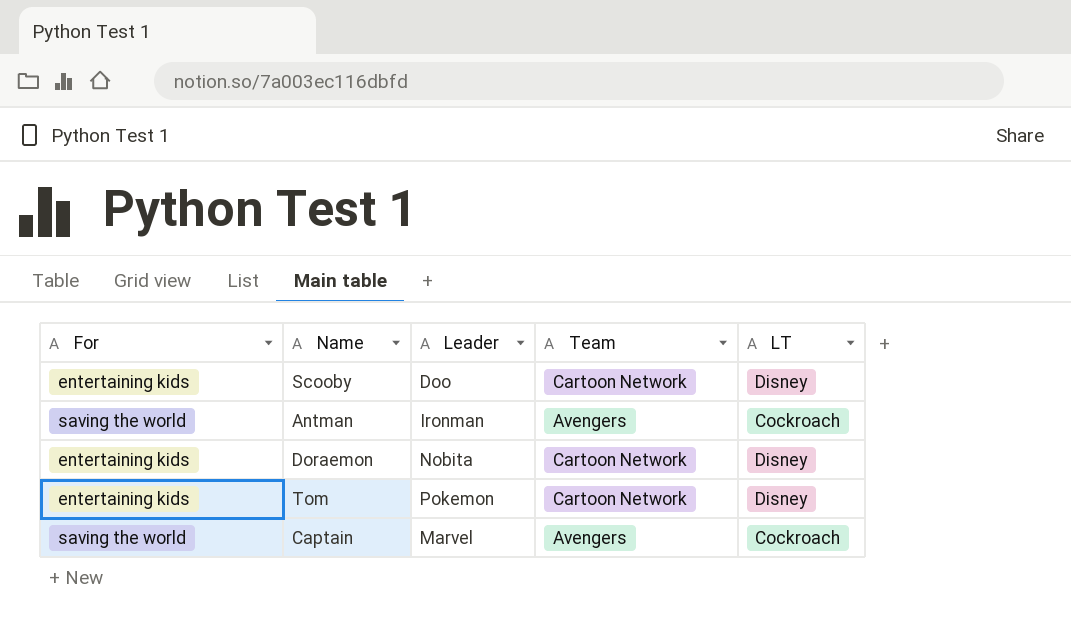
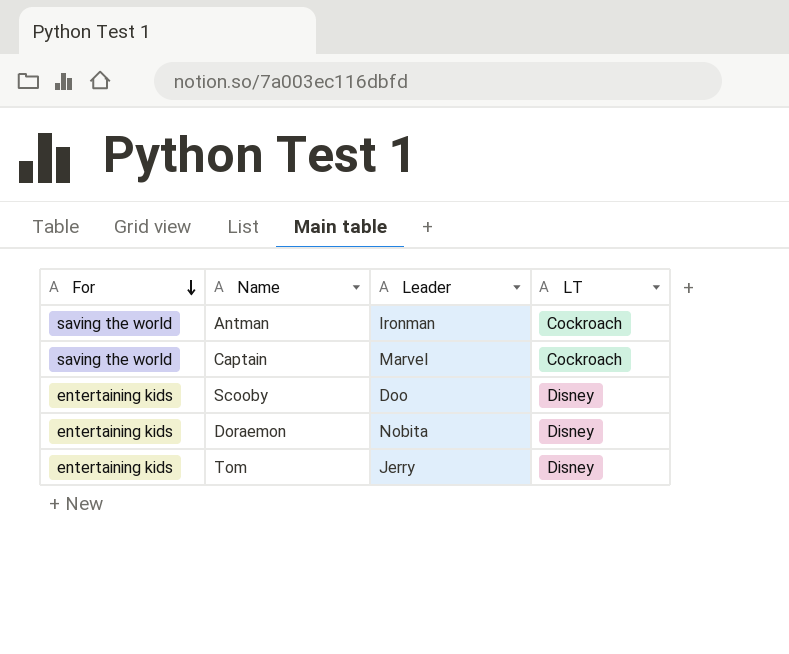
row order: none -> For descending
column Team | position: 4 -> none
Tom | Leader: Pokemon -> Jerry

